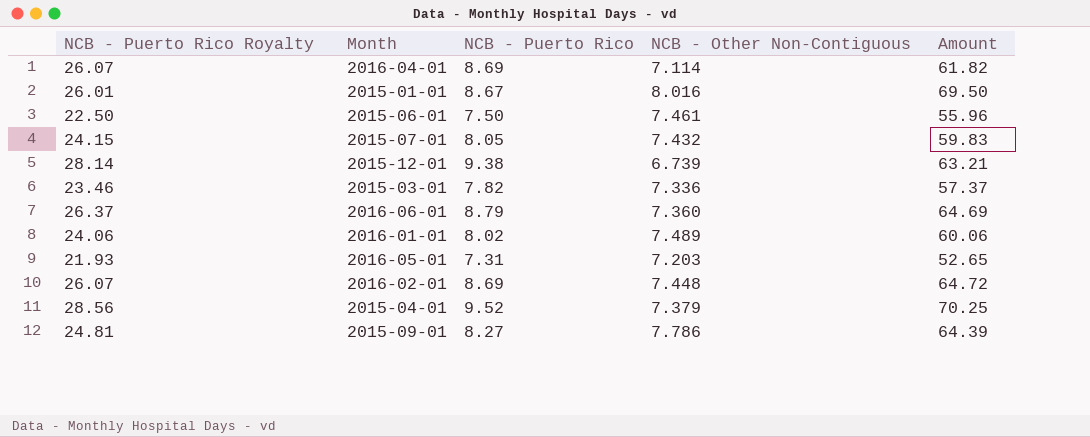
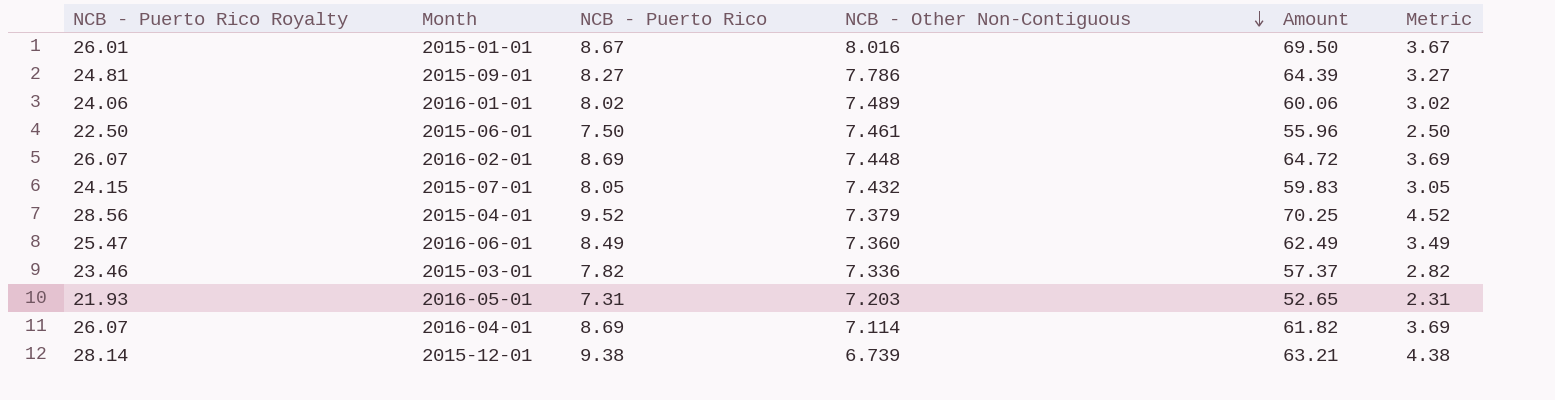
row order: none -> NCB - Other Non-Contiguous descending
column Metric | formula: none -> [NCB - Puerto Rico] - 5
2016-06-01 | NCB - Puerto Rico Royalty: 26.37 -> 25.47
2016-06-01 | NCB - Puerto Rico: 8.79 -> 8.49
2016-06-01 | Amount: 64.69 -> 62.49

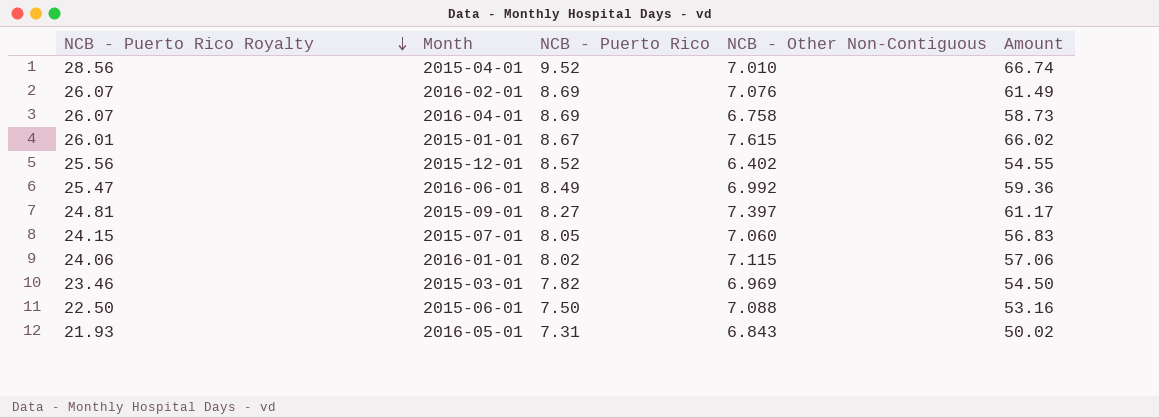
row order: NCB - Other Non-Contiguous descending -> NCB - Puerto Rico Royalty descending
column Metric | formula: [NCB - Puerto Rico] - 5 -> none
2015-04-01 | NCB - Other Non-Contiguous: 7.379 -> 7.010
2015-04-01 | Amount: 70.25 -> 66.74
2016-02-01 | NCB - Other Non-Contiguous: 7.448 -> 7.076
2016-02-01 | Amount: 64.72 -> 61.49
2016-04-01 | NCB - Other Non-Contiguous: 7.114 -> 6.758
2016-04-01 | Amount: 61.82 -> 58.73
2015-01-01 | NCB - Other Non-Contiguous: 8.016 -> 7.615
2015-01-01 | Amount: 69.50 -> 66.02
2015-12-01 | NCB - Puerto Rico Royalty: 28.14 -> 25.56
2015-12-01 | NCB - Puerto Rico: 9.38 -> 8.52
2015-12-01 | NCB - Other Non-Contiguous: 6.739 -> 6.402
2015-12-01 | Amount: 63.21 -> 54.55
2016-06-01 | NCB - Other Non-Contiguous: 7.360 -> 6.992
2016-06-01 | Amount: 62.49 -> 59.36
2015-09-01 | NCB - Other Non-Contiguous: 7.786 -> 7.397
2015-09-01 | Amount: 64.39 -> 61.17
2015-07-01 | NCB - Other Non-Contiguous: 7.432 -> 7.060
2015-07-01 | Amount: 59.83 -> 56.83
2016-01-01 | NCB - Other Non-Contiguous: 7.489 -> 7.115
2016-01-01 | Amount: 60.06 -> 57.06
2015-03-01 | NCB - Other Non-Contiguous: 7.336 -> 6.969
2015-03-01 | Amount: 57.37 -> 54.50
2015-06-01 | NCB - Other Non-Contiguous: 7.461 -> 7.088
2015-06-01 | Amount: 55.96 -> 53.16
2016-05-01 | NCB - Other Non-Contiguous: 7.203 -> 6.843
2016-05-01 | Amount: 52.65 -> 50.02

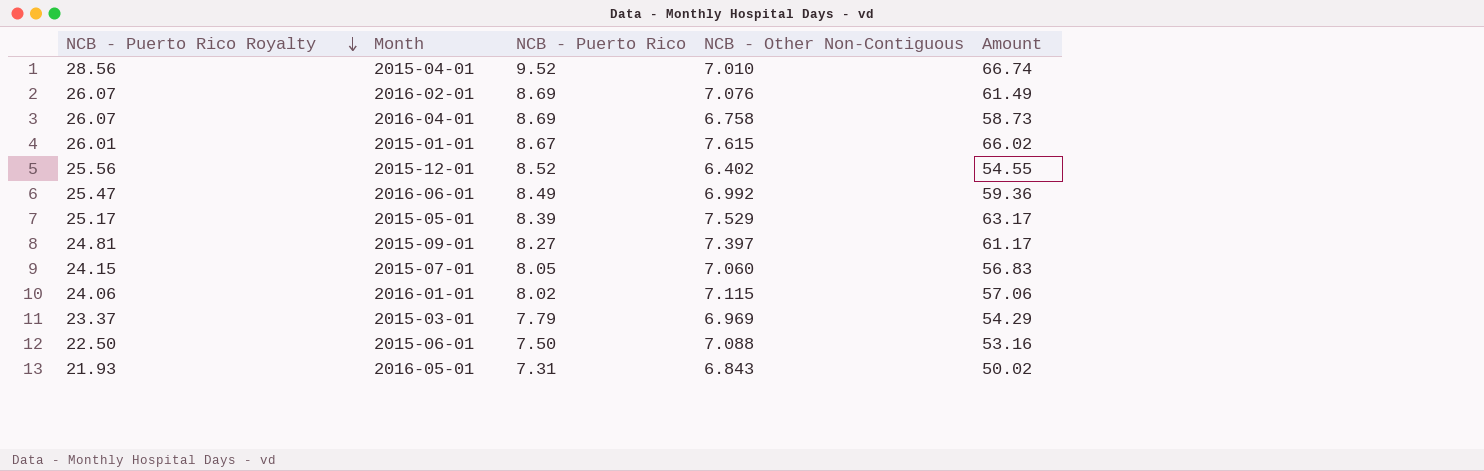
row 2015-05-01: none -> 25.17 | 8.39 | 7.529 | 63.17
2015-03-01 | NCB - Puerto Rico Royalty: 23.46 -> 23.37
2015-03-01 | NCB - Puerto Rico: 7.82 -> 7.79
2015-03-01 | Amount: 54.50 -> 54.29

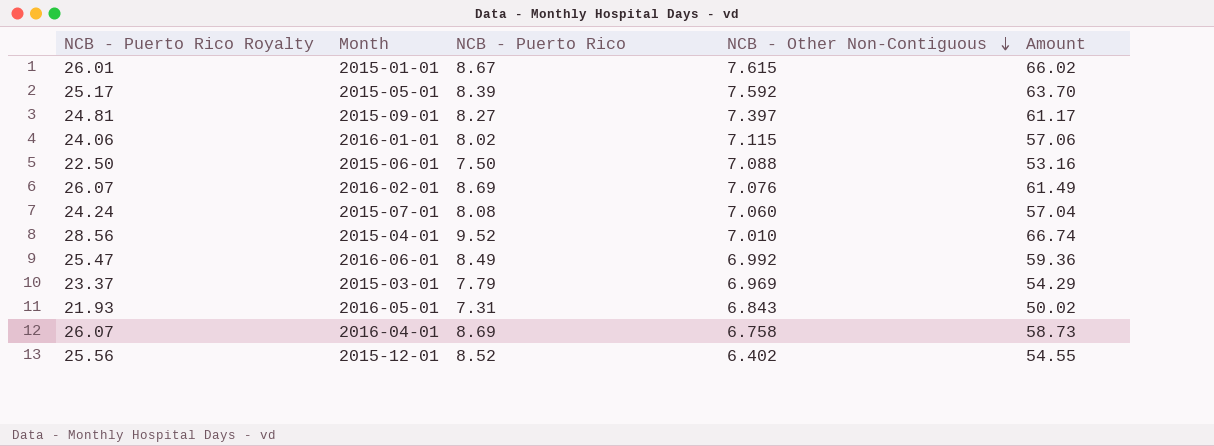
row order: NCB - Puerto Rico Royalty descending -> NCB - Other Non-Contiguous descending
2015-05-01 | NCB - Other Non-Contiguous: 7.529 -> 7.592
2015-05-01 | Amount: 63.17 -> 63.70
2015-07-01 | NCB - Puerto Rico Royalty: 24.15 -> 24.24
2015-07-01 | NCB - Puerto Rico: 8.05 -> 8.08
2015-07-01 | Amount: 56.83 -> 57.04

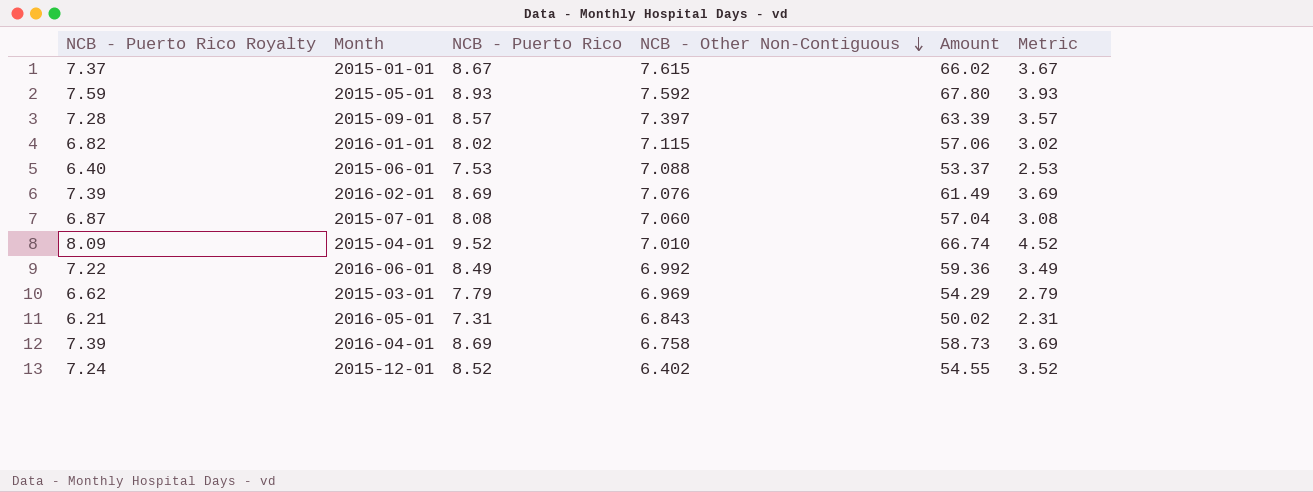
column NCB - Puerto Rico Royalty | formula: [NCB - Puerto Rico] * 3 -> [NCB - Puerto Rico] * 0.85
column Metric | formula: none -> [NCB - Puerto Rico] - 5
2015-05-01 | NCB - Puerto Rico: 8.39 -> 8.93
2015-05-01 | Amount: 63.70 -> 67.80
2015-09-01 | NCB - Puerto Rico: 8.27 -> 8.57
2015-09-01 | Amount: 61.17 -> 63.39
2015-06-01 | NCB - Puerto Rico: 7.50 -> 7.53
2015-06-01 | Amount: 53.16 -> 53.37

